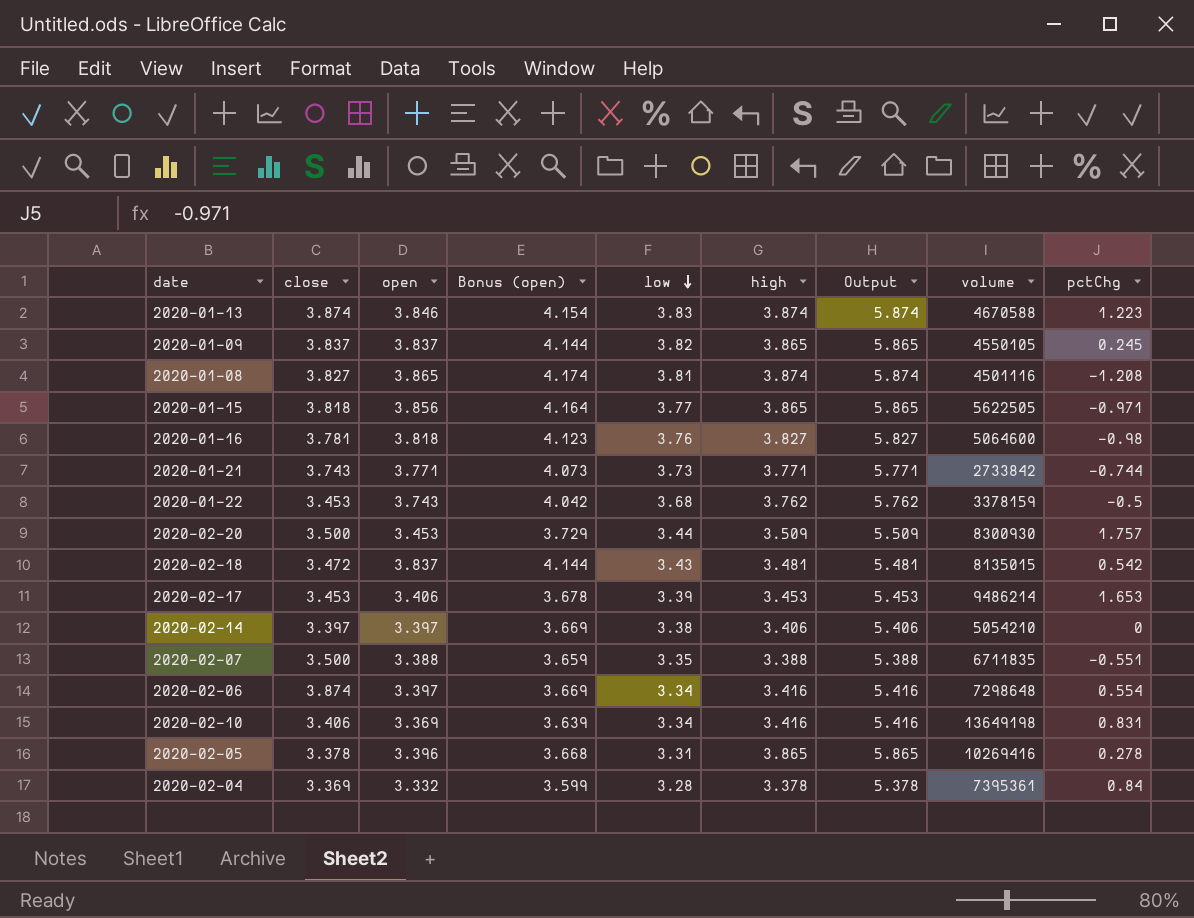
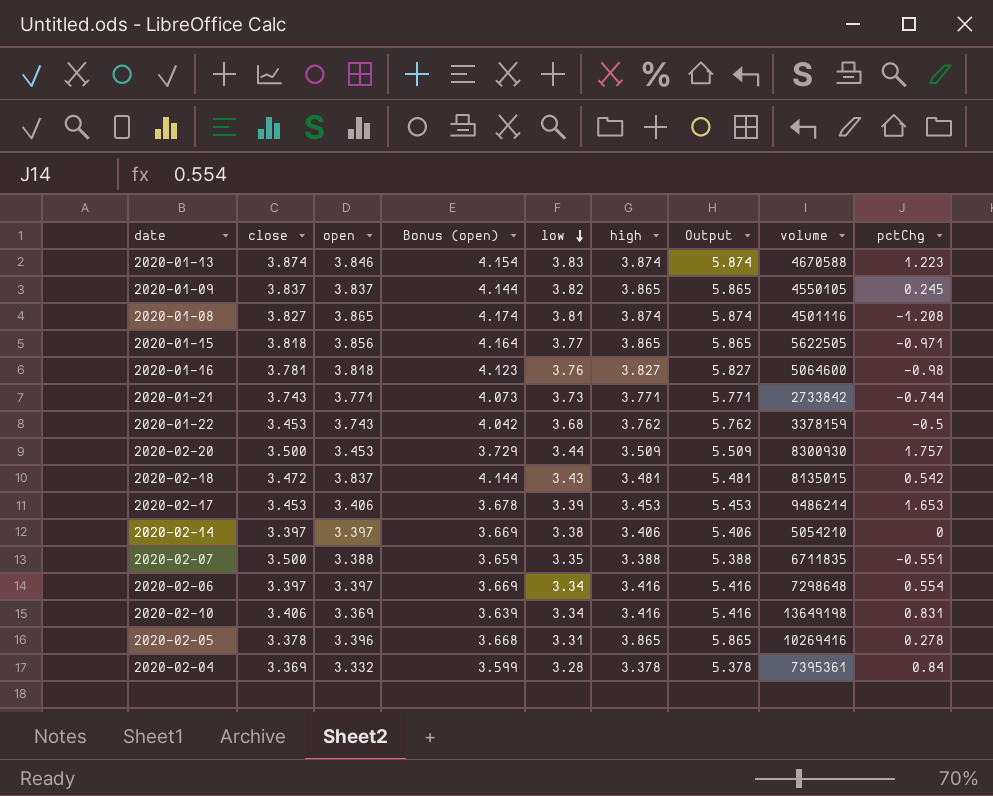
2020-02-06 | close: 3.874 -> 3.397

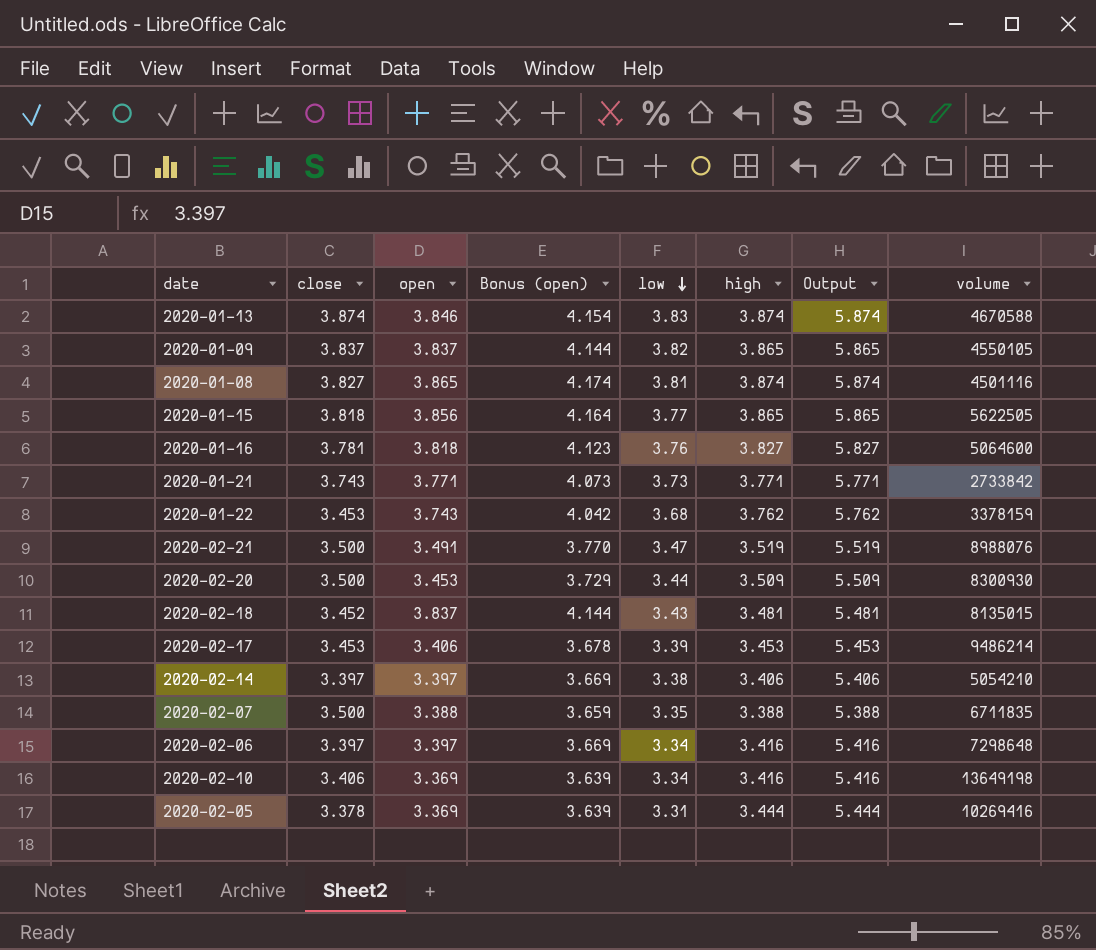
column pctChg | position: 9 -> none
row 2020-02-04: 3.369 | 3.332 | 3.599 | 3.28 | 3.378 | 5.378 | 7395361 | 0.84 -> none
row 2020-02-21: none -> 3.500 | 3.491 | 3.770 | 3.47 | 3.519 | 5.519 | 8988076
2020-02-18 | close: 3.472 -> 3.452
2020-02-05 | open: 3.396 -> 3.369
2020-02-05 | Bonus (open): 3.668 -> 3.639
2020-02-05 | high: 3.865 -> 3.444
2020-02-05 | Output: 5.865 -> 5.444

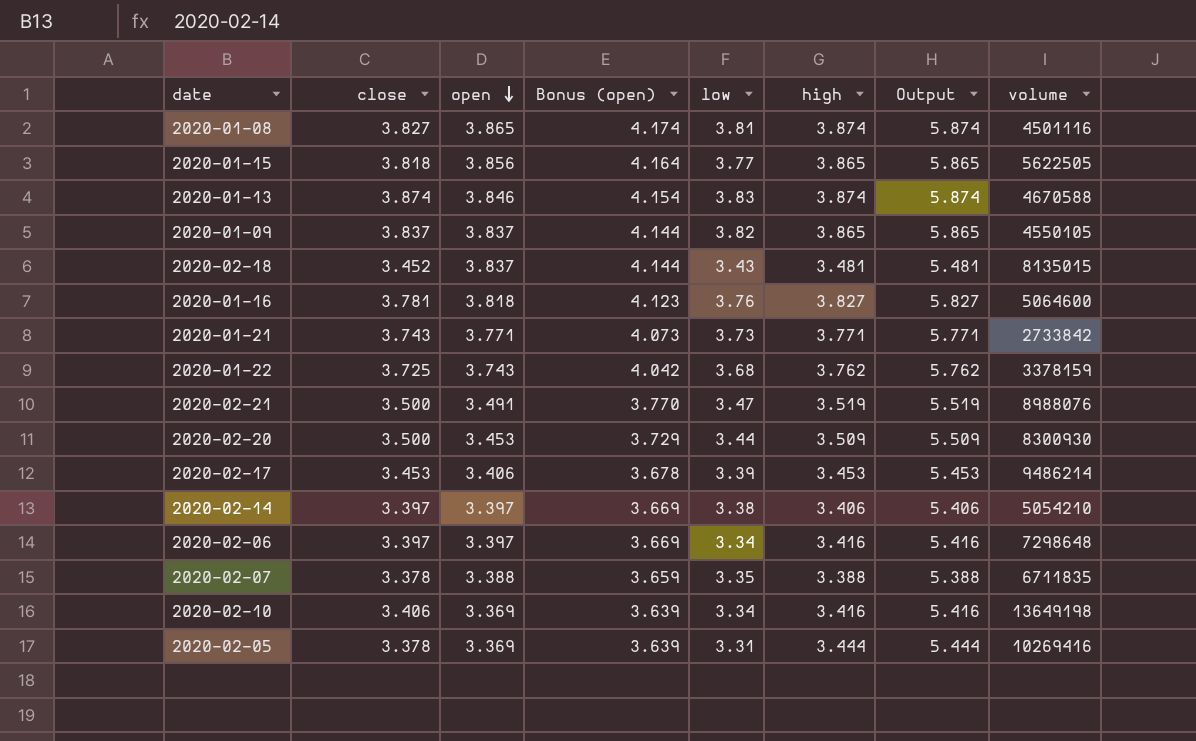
row order: low descending -> open descending
2020-01-22 | close: 3.453 -> 3.725
2020-02-07 | close: 3.500 -> 3.378

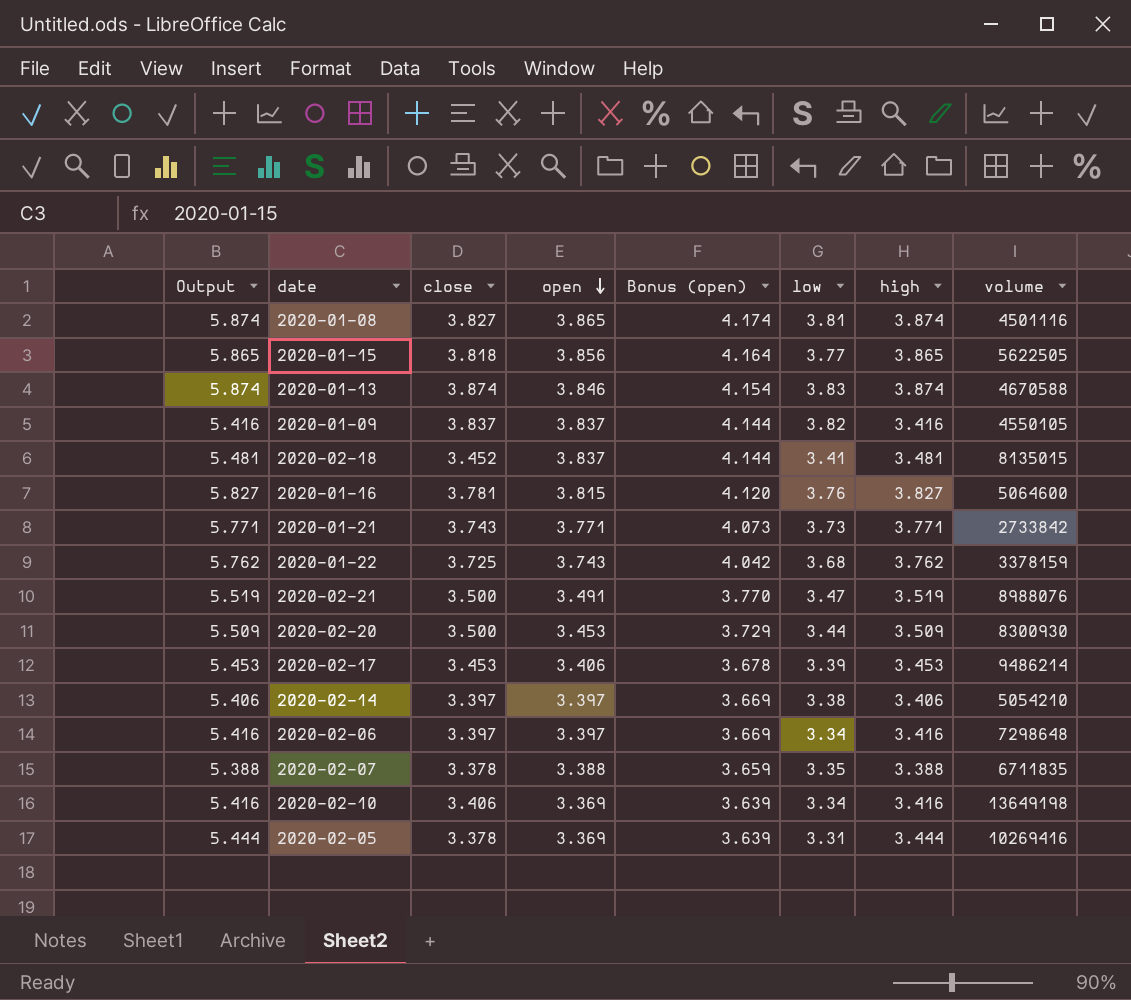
column Output | position: 7 -> 1
2020-01-09 | Output: 5.865 -> 5.416
2020-01-09 | high: 3.865 -> 3.416
2020-02-18 | low: 3.43 -> 3.41
2020-01-16 | open: 3.818 -> 3.815
2020-01-16 | Bonus (open): 4.123 -> 4.120

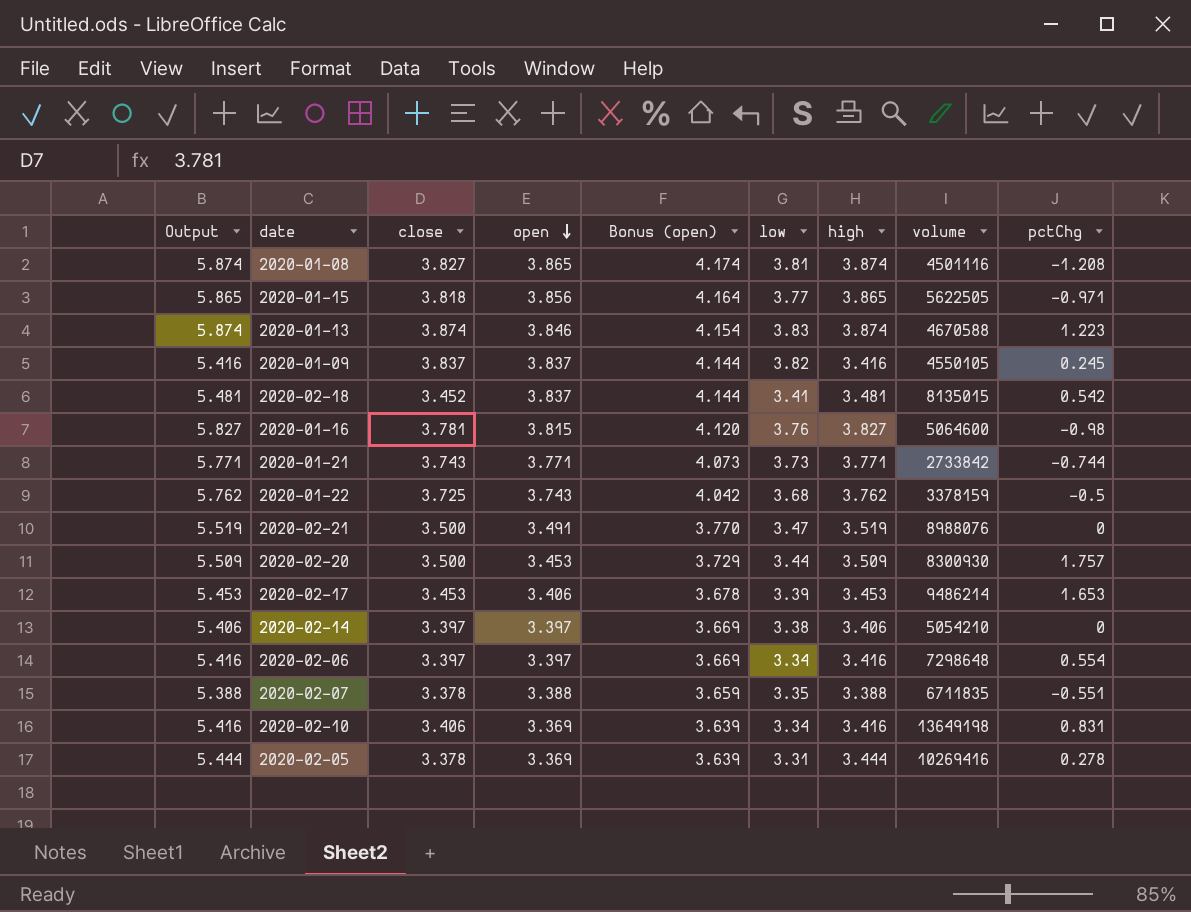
column pctChg | position: none -> 9

